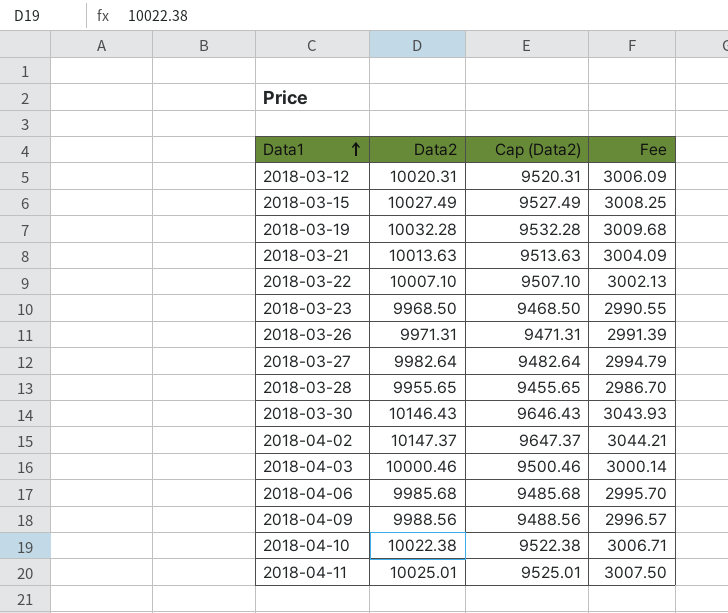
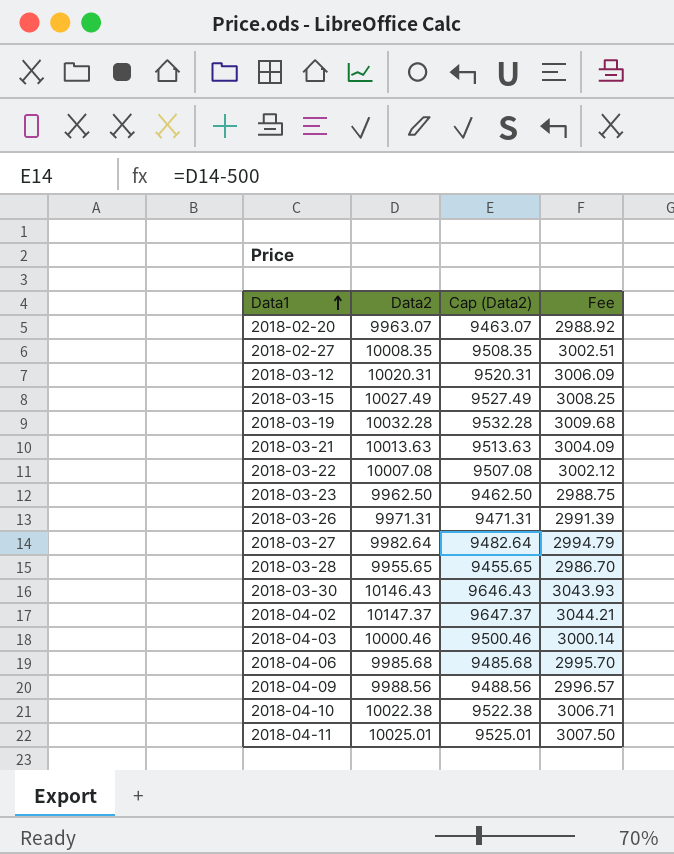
row 2018-02-20: none -> 9963.07 | 9463.07 | 2988.92
row 2018-02-27: none -> 10008.35 | 9508.35 | 3002.51
2018-03-22 | Data2: 10007.10 -> 10007.08
2018-03-22 | Cap (Data2): 9507.10 -> 9507.08
2018-03-22 | Fee: 3002.13 -> 3002.12
2018-03-23 | Data2: 9968.50 -> 9962.50
2018-03-23 | Cap (Data2): 9468.50 -> 9462.50
2018-03-23 | Fee: 2990.55 -> 2988.75

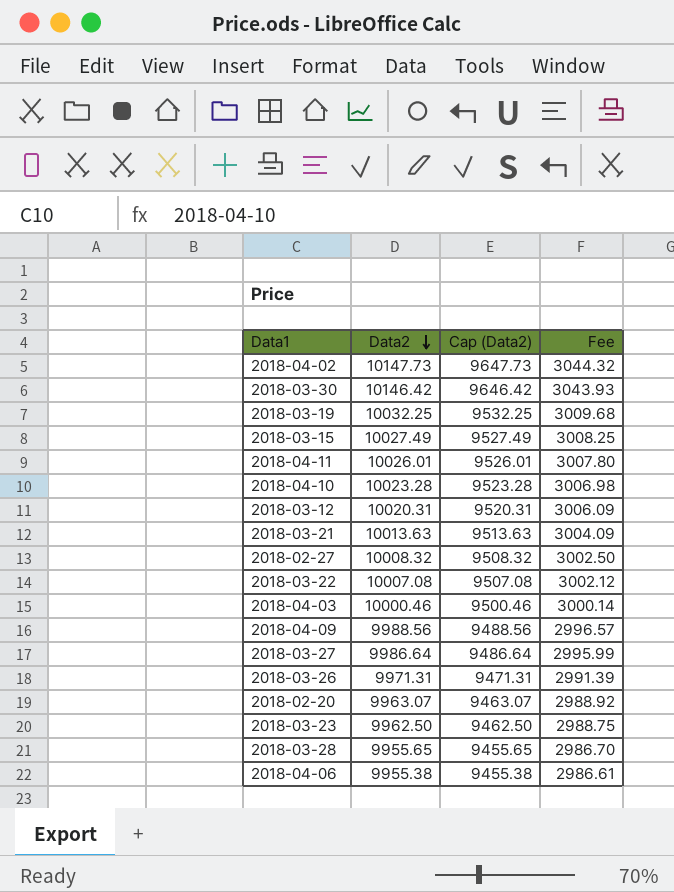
row order: Data1 ascending -> Data2 descending
2018-04-02 | Data2: 10147.37 -> 10147.73
2018-04-02 | Cap (Data2): 9647.37 -> 9647.73
2018-04-02 | Fee: 3044.21 -> 3044.32
2018-03-30 | Data2: 10146.43 -> 10146.42
2018-03-30 | Cap (Data2): 9646.43 -> 9646.42
2018-03-19 | Data2: 10032.28 -> 10032.25
2018-03-19 | Cap (Data2): 9532.28 -> 9532.25
2018-04-11 | Data2: 10025.01 -> 10026.01
2018-04-11 | Cap (Data2): 9525.01 -> 9526.01
2018-04-11 | Fee: 3007.50 -> 3007.80
2018-04-10 | Data2: 10022.38 -> 10023.28
2018-04-10 | Cap (Data2): 9522.38 -> 9523.28
2018-04-10 | Fee: 3006.71 -> 3006.98
2018-02-27 | Data2: 10008.35 -> 10008.32
2018-02-27 | Cap (Data2): 9508.35 -> 9508.32
2018-02-27 | Fee: 3002.51 -> 3002.50
2018-03-27 | Data2: 9982.64 -> 9986.64
2018-03-27 | Cap (Data2): 9482.64 -> 9486.64
2018-03-27 | Fee: 2994.79 -> 2995.99
2018-04-06 | Data2: 9985.68 -> 9955.38
2018-04-06 | Cap (Data2): 9485.68 -> 9455.38
2018-04-06 | Fee: 2995.70 -> 2986.61

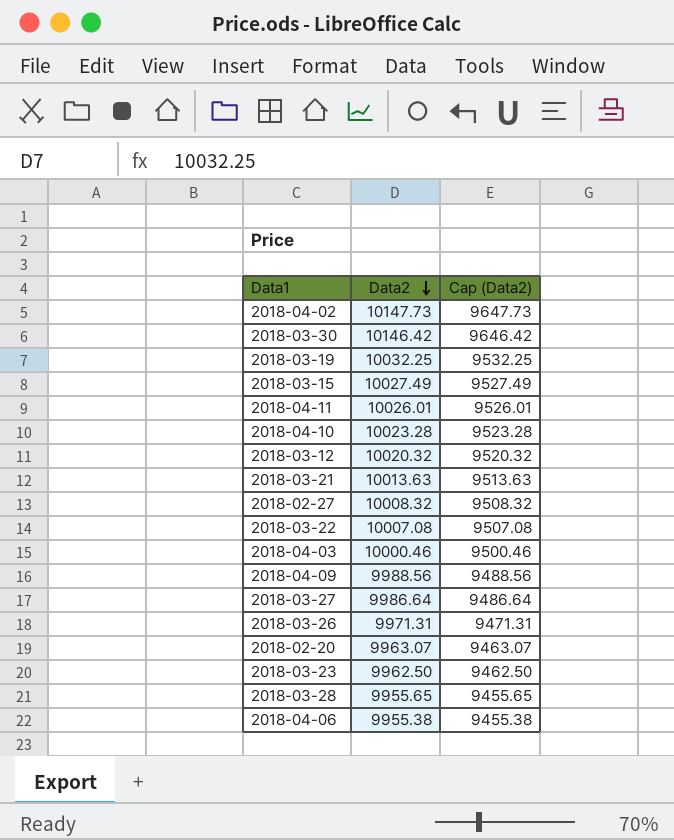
column Fee | formula: [Data2] * 0.3 -> none
2018-03-12 | Data2: 10020.31 -> 10020.32
2018-03-12 | Cap (Data2): 9520.31 -> 9520.32

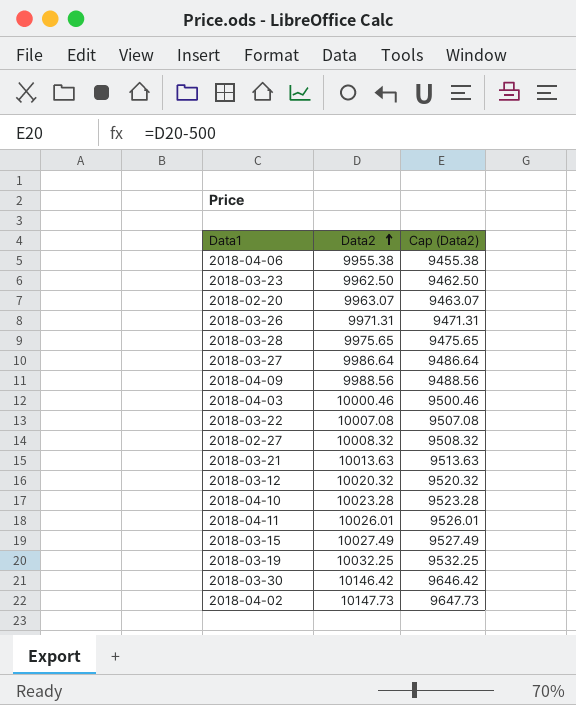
row order: Data2 descending -> Data2 ascending
2018-03-28 | Data2: 9955.65 -> 9975.65
2018-03-28 | Cap (Data2): 9455.65 -> 9475.65

